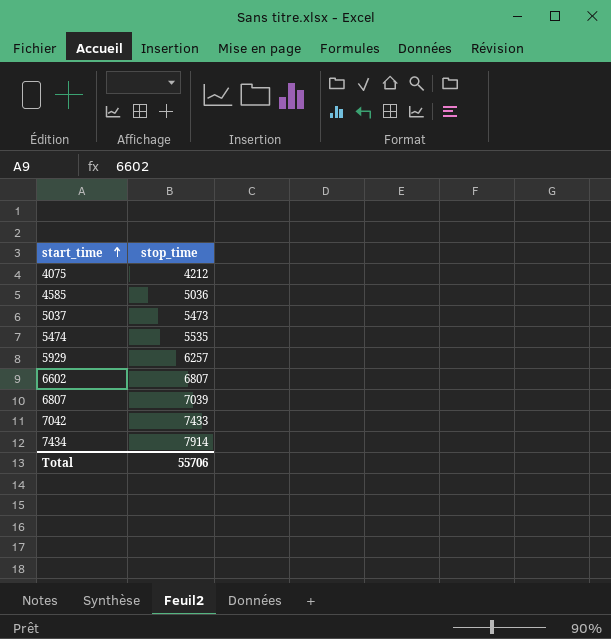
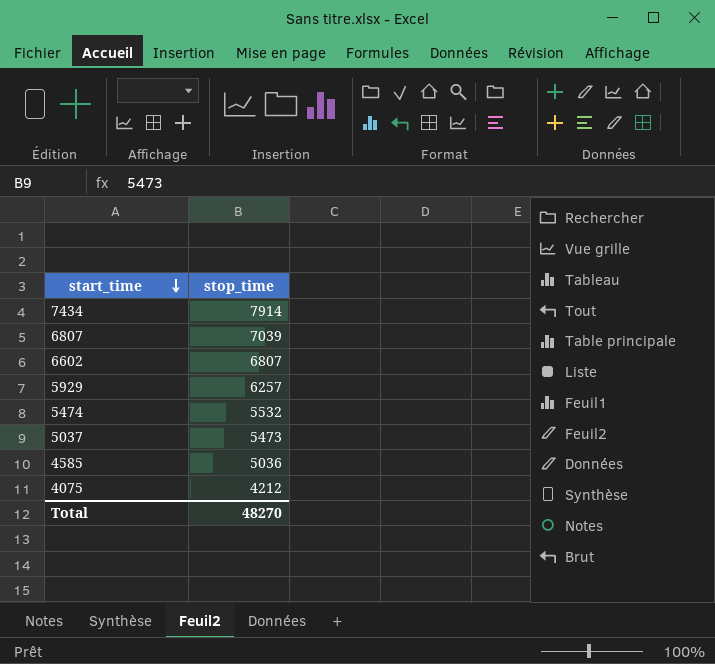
row order: start_time ascending -> start_time descending
row 7042: 7433 -> none
5474 | stop_time: 5535 -> 5532
Total | stop_time: 55706 -> 48270

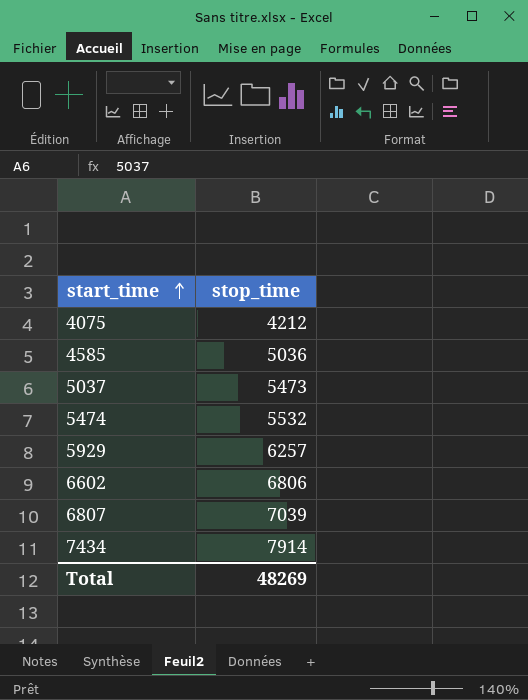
row order: start_time descending -> start_time ascending
6602 | stop_time: 6807 -> 6806
Total | stop_time: 48270 -> 48269

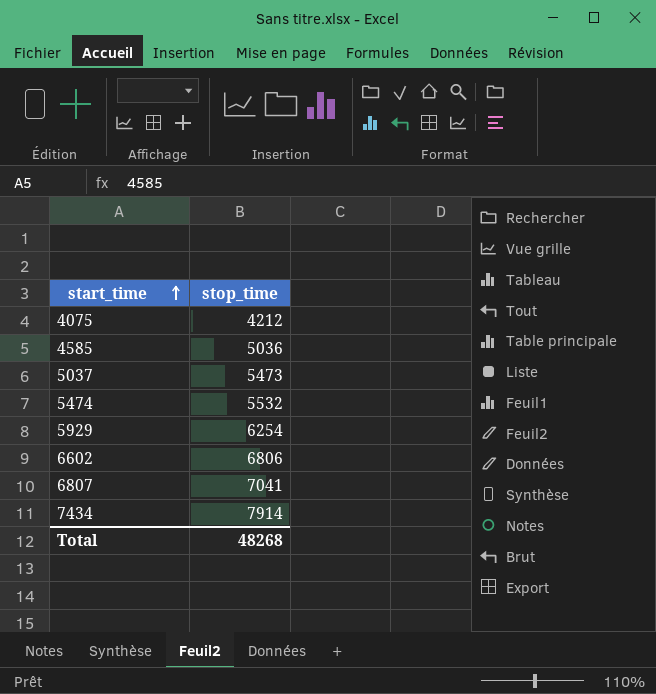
5929 | stop_time: 6257 -> 6254
6807 | stop_time: 7039 -> 7041
Total | stop_time: 48269 -> 48268

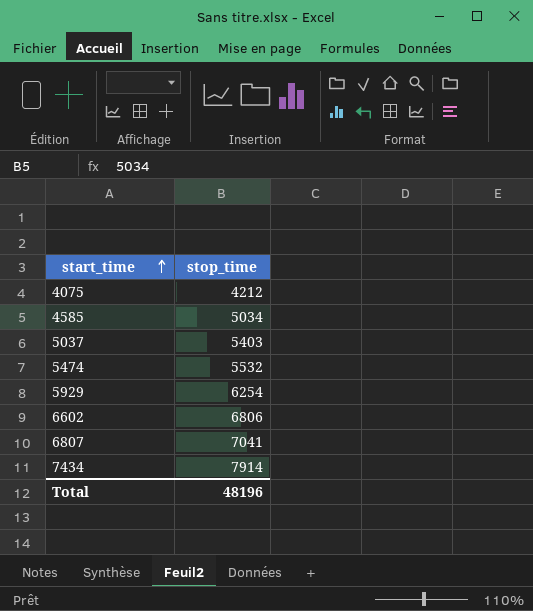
4585 | stop_time: 5036 -> 5034
5037 | stop_time: 5473 -> 5403
Total | stop_time: 48268 -> 48196

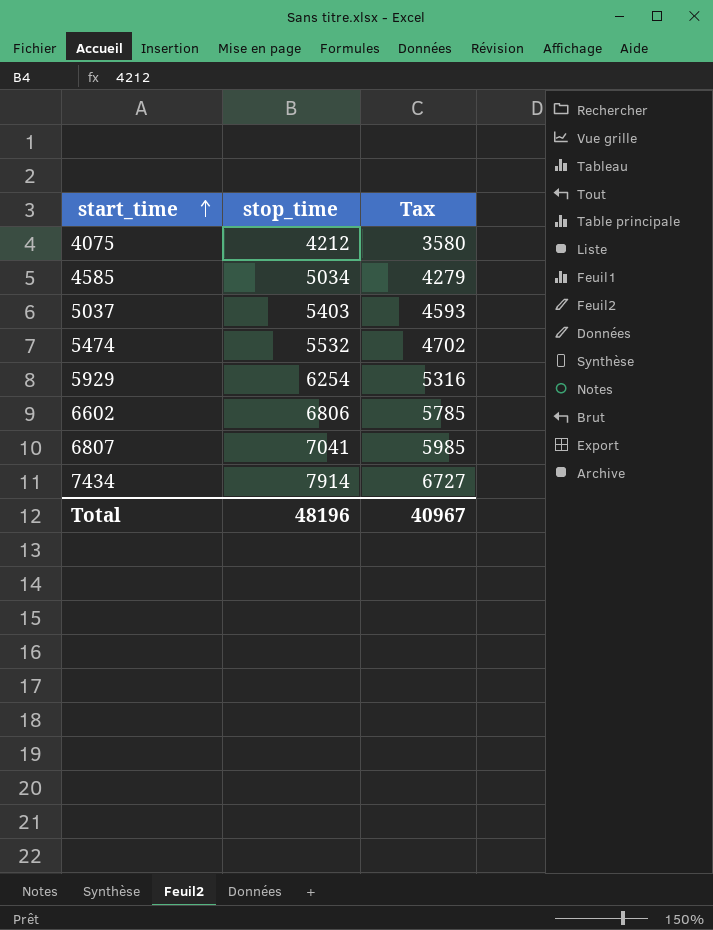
column Tax | formula: none -> [stop_time] * 0.85

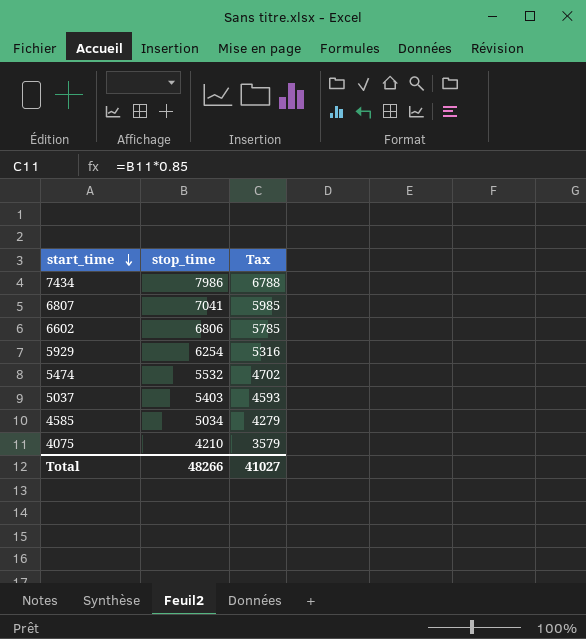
row order: start_time ascending -> start_time descending
7434 | stop_time: 7914 -> 7986
7434 | Tax: 6727 -> 6788
4075 | stop_time: 4212 -> 4210
4075 | Tax: 3580 -> 3579
Total | stop_time: 48196 -> 48266
Total | Tax: 40967 -> 41027

